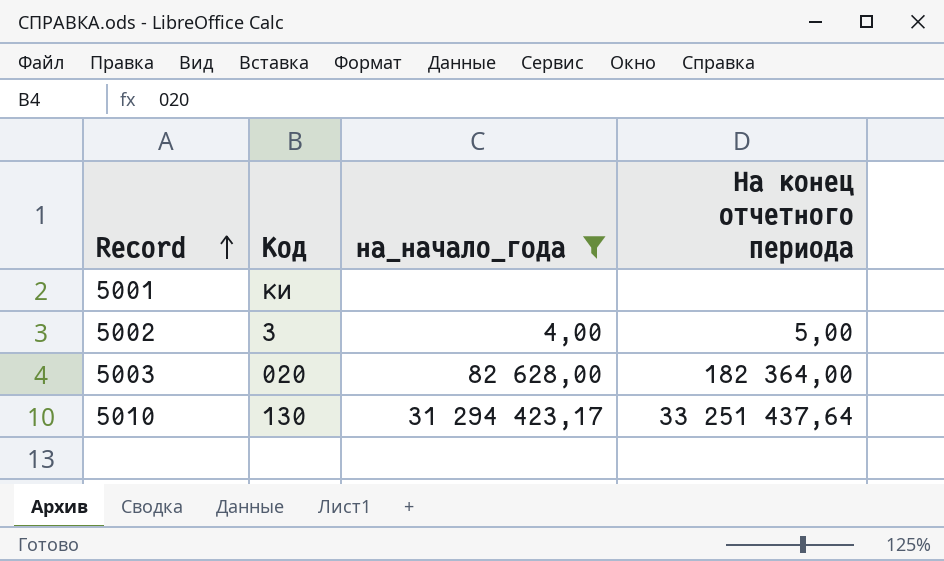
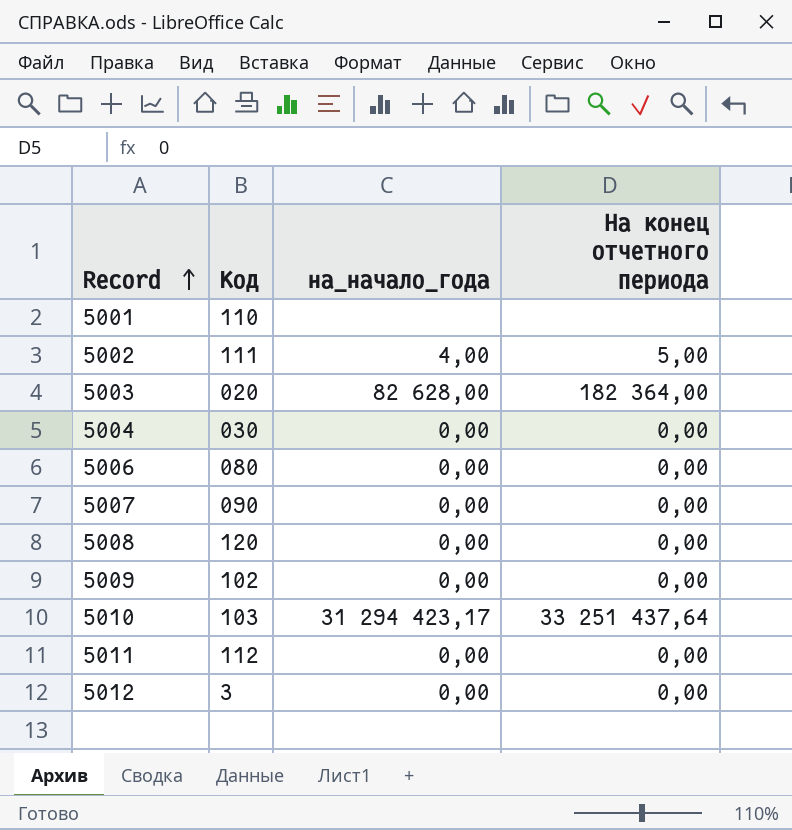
filter: на_начало_года != 0,00 -> none
5001 | Код: ки -> 110
5002 | Код: 3 -> 111
5010 | Код: 130 -> 103

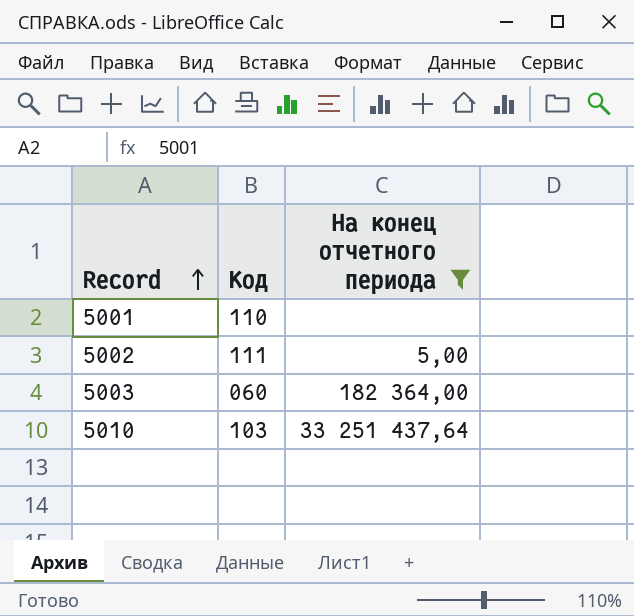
filter: none -> На конец отчетного периода != 0,00
column на_начало_года | position: 3 -> none
5003 | Код: 020 -> 060

